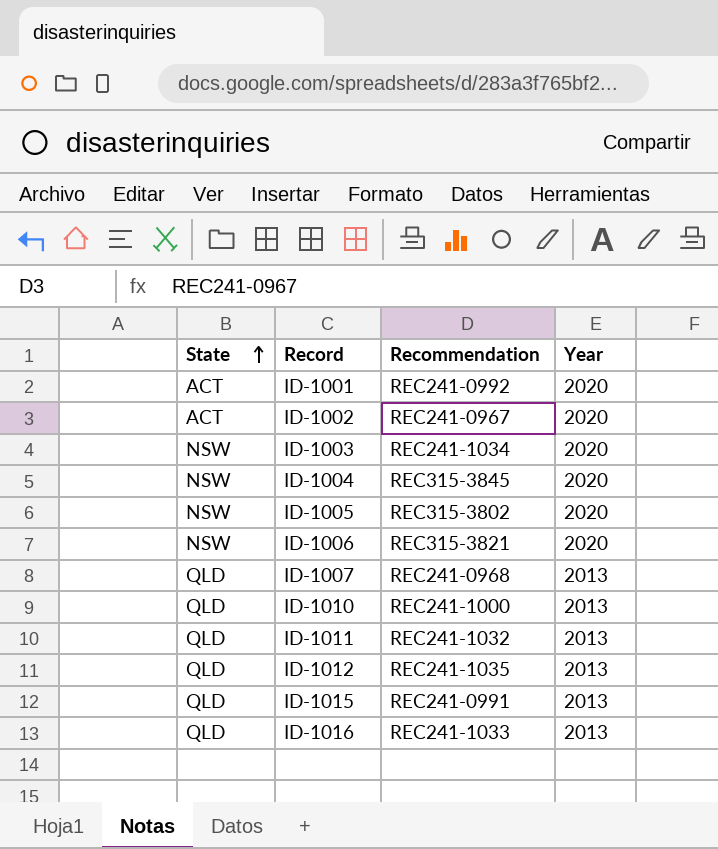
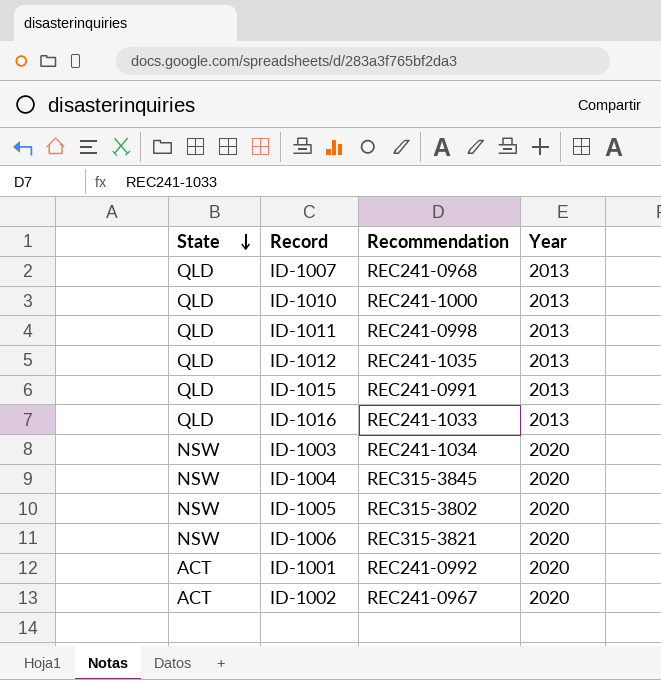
row order: State ascending -> State descending
ID-1011 | Recommendation: REC241-1032 -> REC241-0998

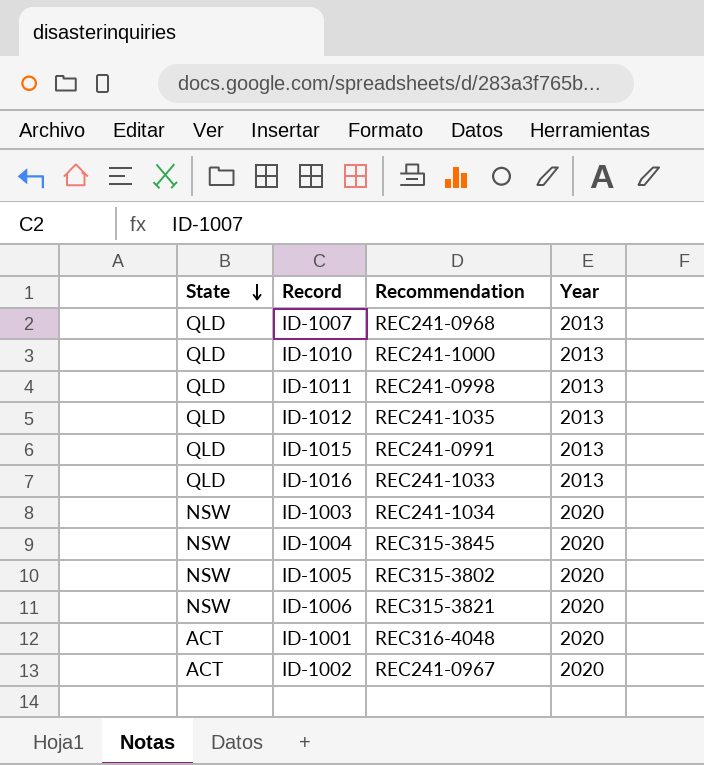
ID-1001 | Recommendation: REC241-0992 -> REC316-4048

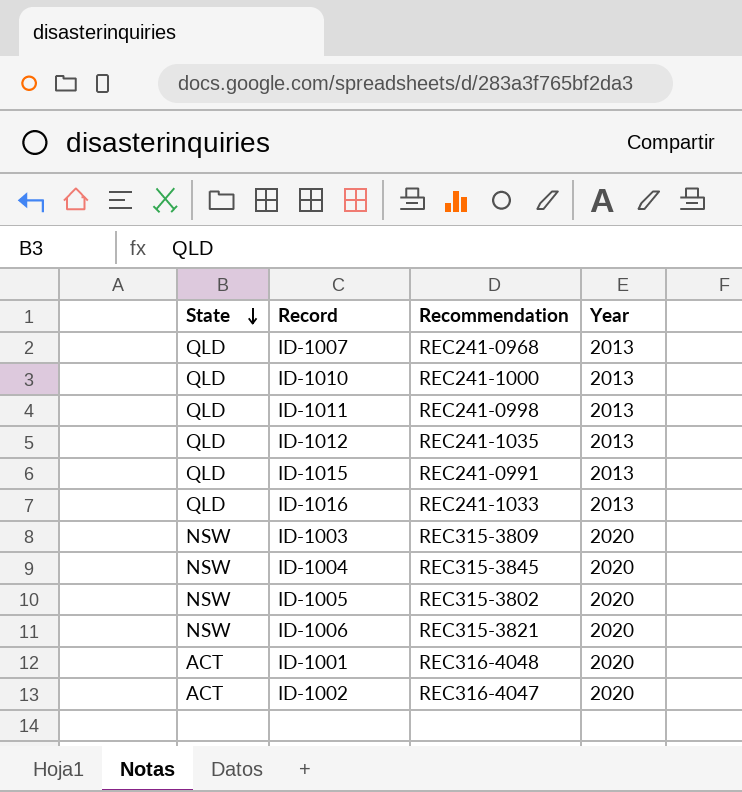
ID-1003 | Recommendation: REC241-1034 -> REC315-3809
ID-1002 | Recommendation: REC241-0967 -> REC316-4047

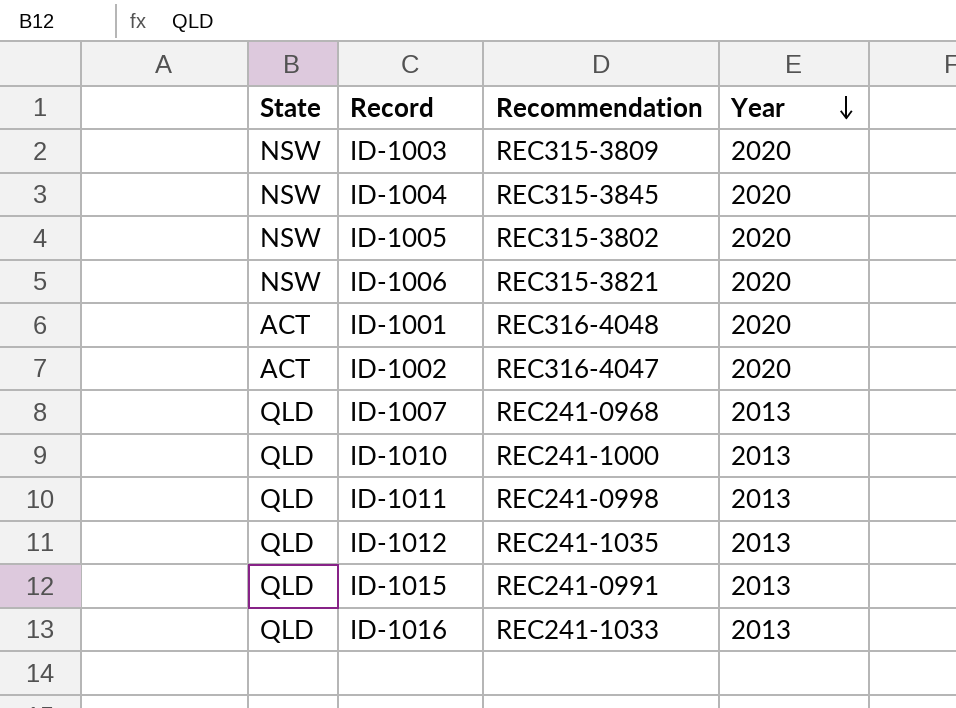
row order: State descending -> Year descending

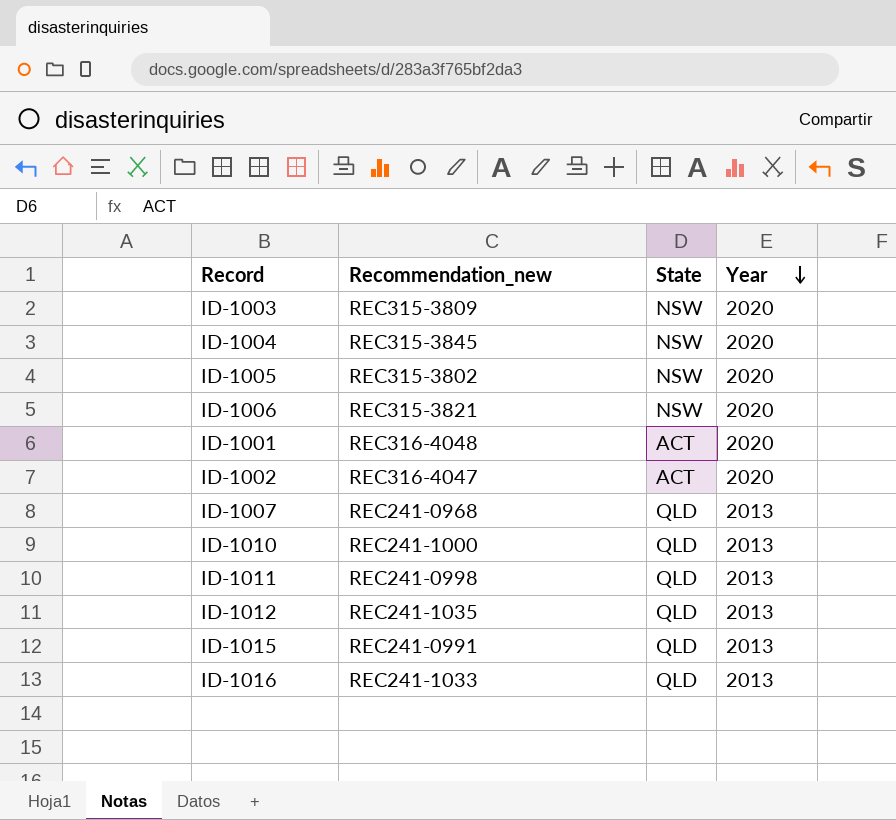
column name: Recommendation -> Recommendation_new
column State | position: 1 -> 3

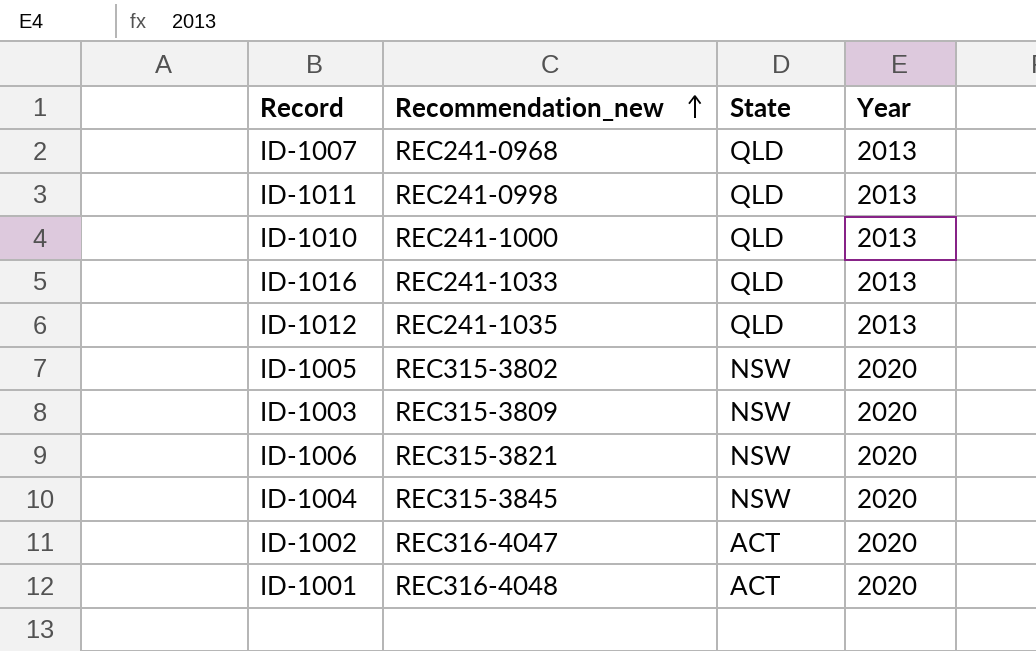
row order: Year descending -> Recommendation_new ascending
row ID-1015: REC241-0991 | QLD | 2013 -> none

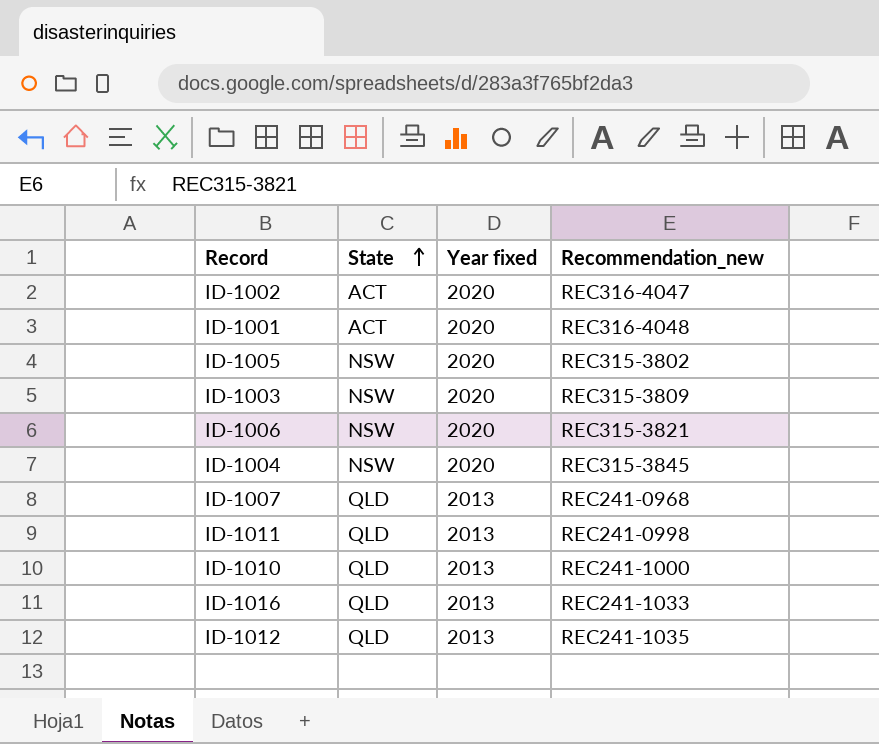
row order: Recommendation_new ascending -> State ascending
column name: Year -> Year fixed
column Recommendation_new | position: 2 -> 4

